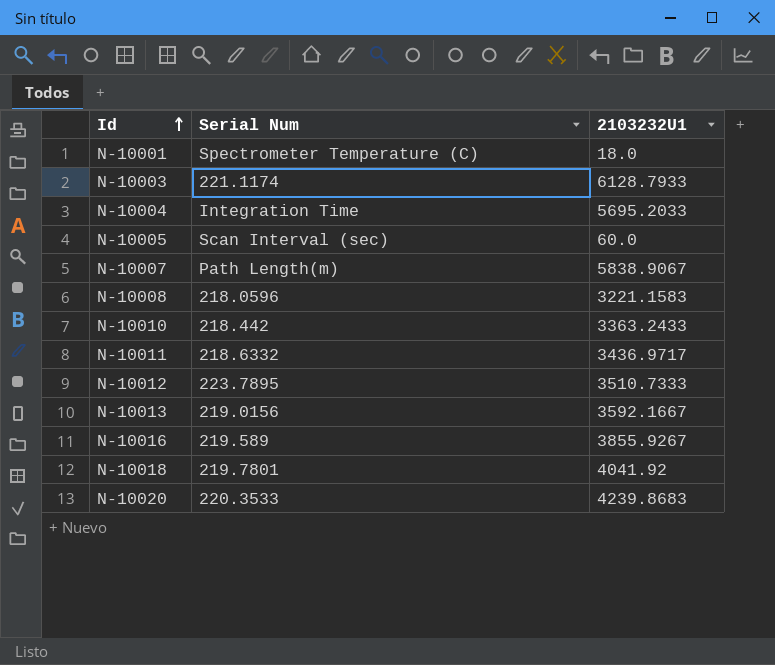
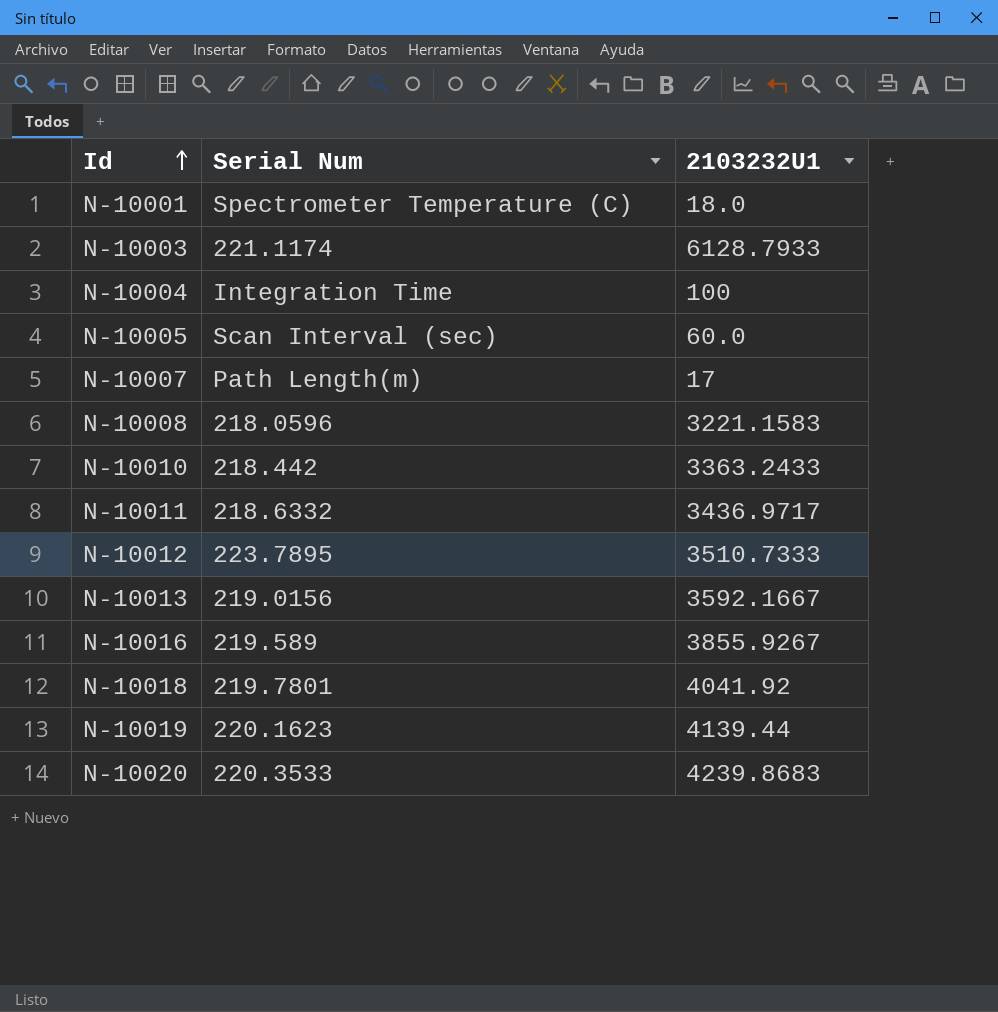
N-10004 | 2103232U1: 5695.2033 -> 100
N-10007 | 2103232U1: 5838.9067 -> 17
row N-10019: none -> 220.1623 | 4139.44

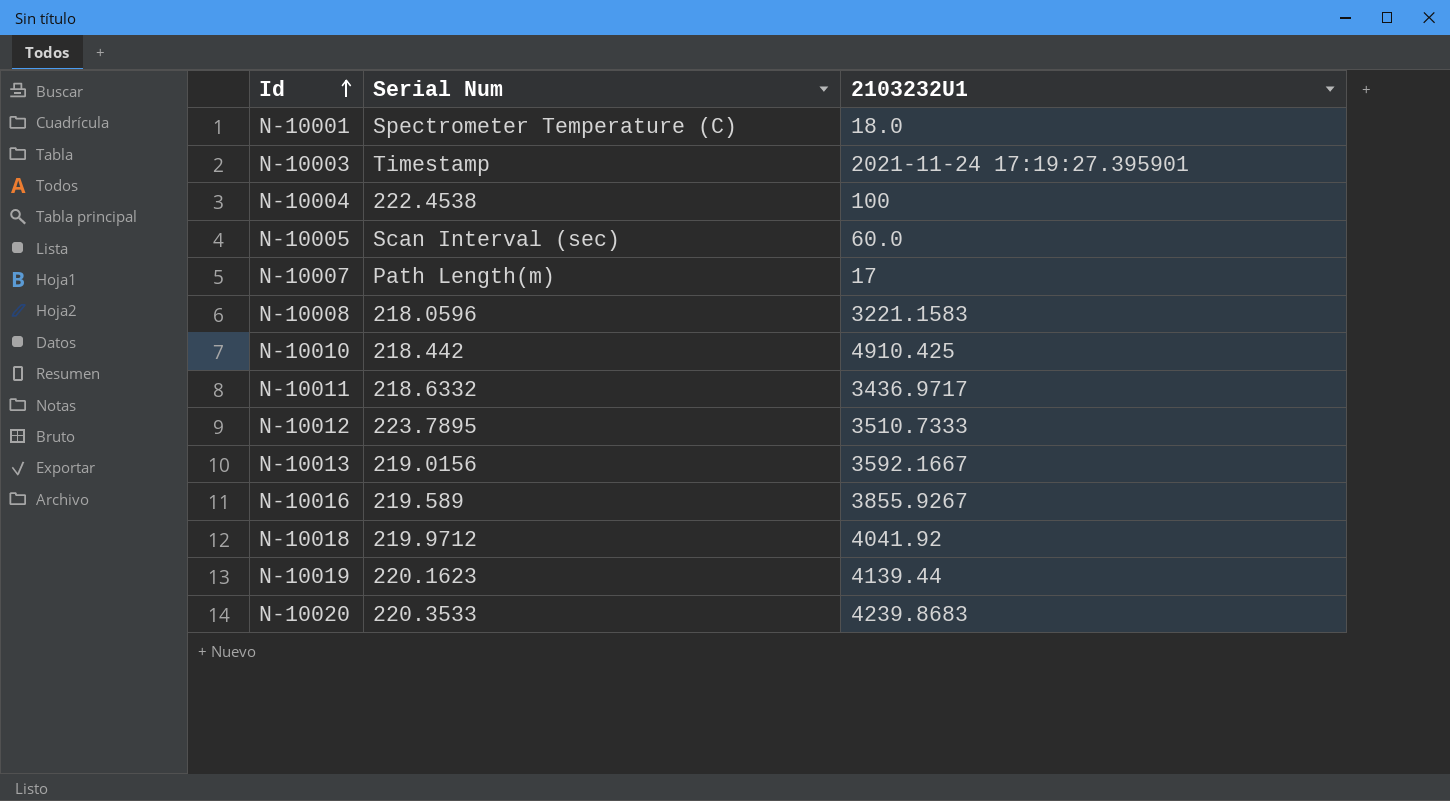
N-10003 | Serial Num: 221.1174 -> Timestamp
N-10003 | 2103232U1: 6128.7933 -> 2021-11-24 17:19:27.395901
N-10004 | Serial Num: Integration Time -> 222.4538
N-10010 | 2103232U1: 3363.2433 -> 4910.425
N-10018 | Serial Num: 219.7801 -> 219.9712

